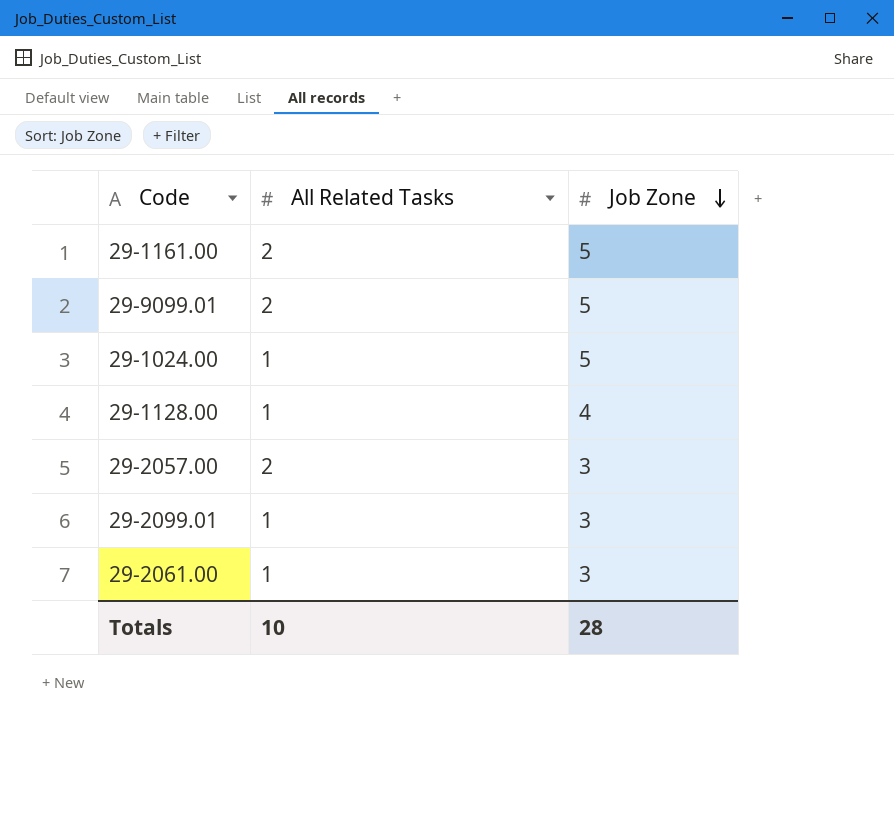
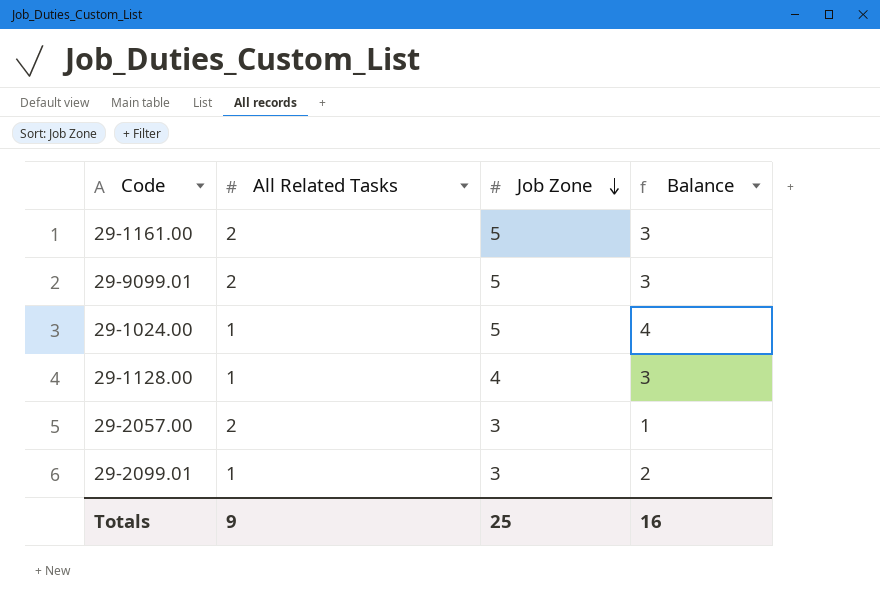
column Balance | formula: none -> [Job Zone] - [All Related Tasks]
row 29-2061.00: 1 | 3 -> none
Totals | All Related Tasks: 10 -> 9
Totals | Job Zone: 28 -> 25

